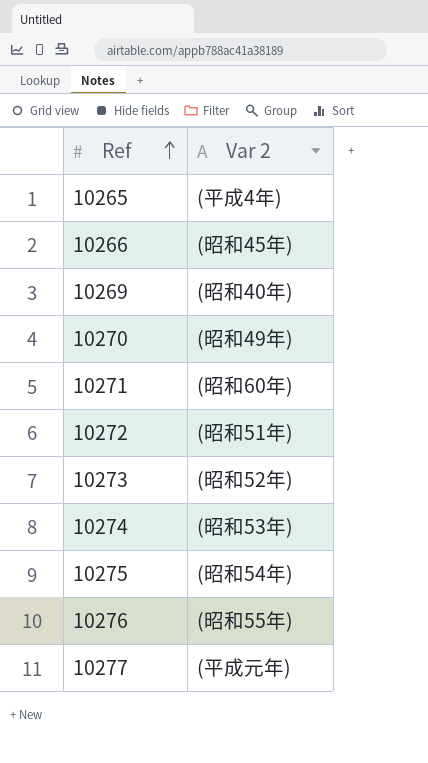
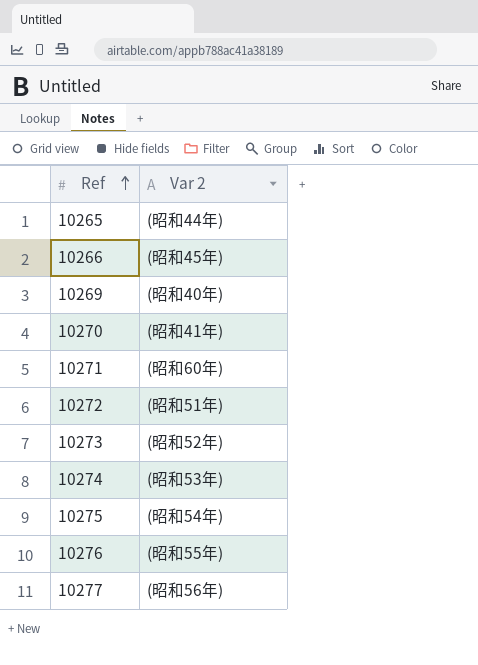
10265 | Var 2: (平成4年) -> (昭和44年)
10270 | Var 2: (昭和49年) -> (昭和41年)
10277 | Var 2: (平成元年) -> (昭和56年)

